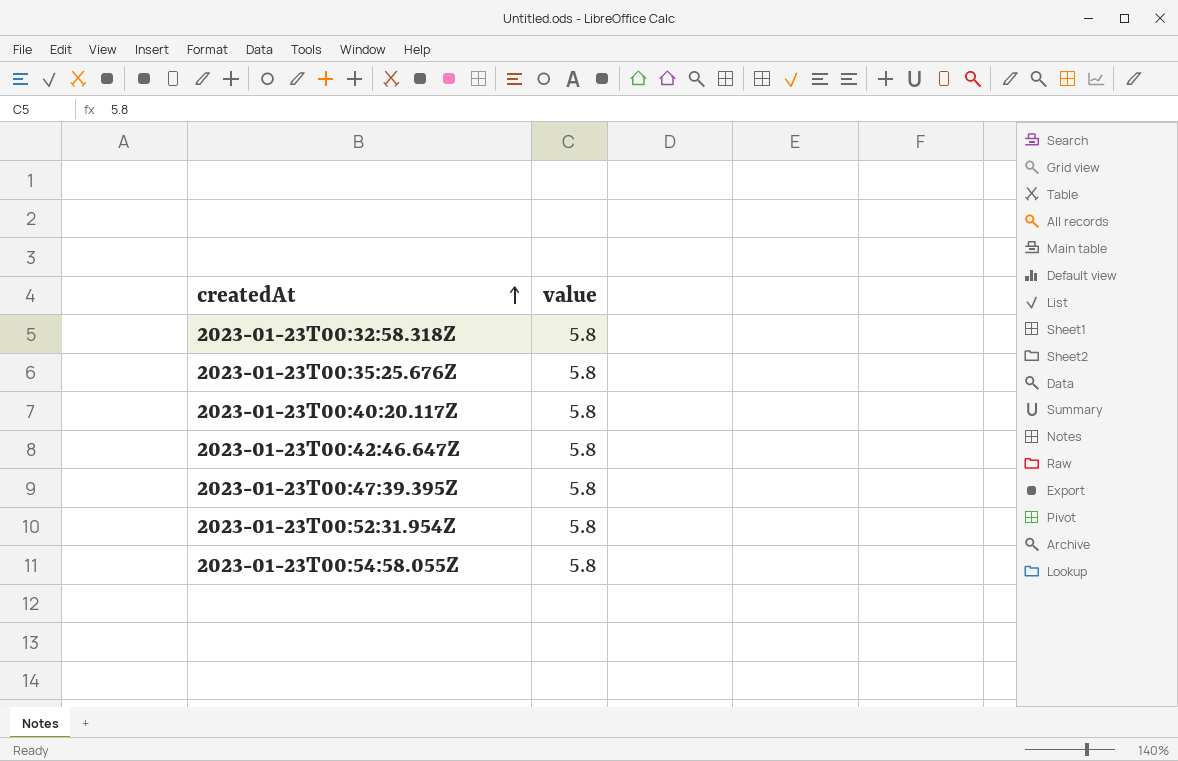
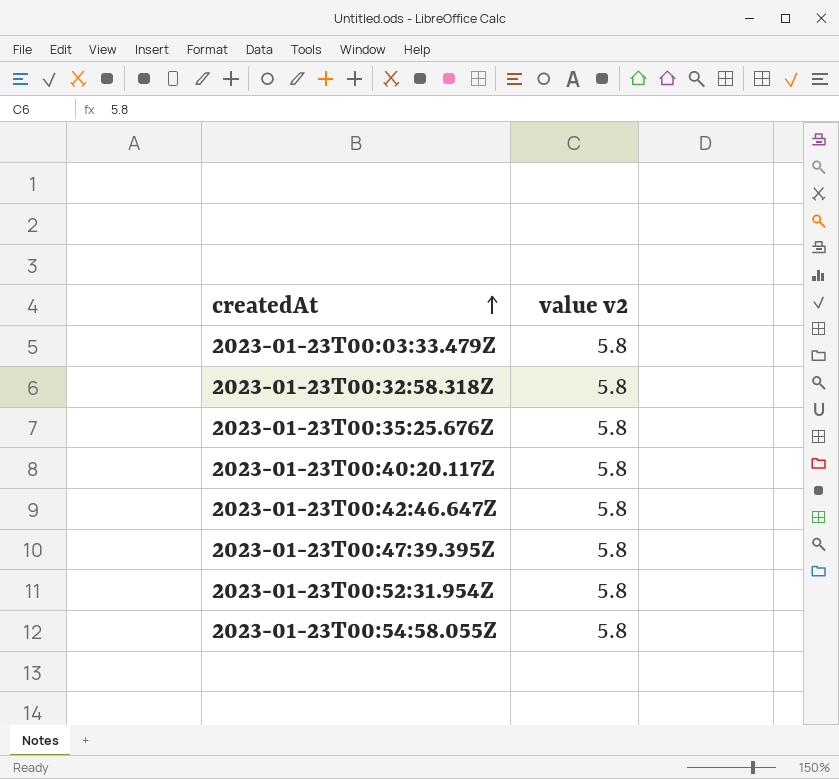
column name: value -> value v2
row 2023-01-23T00:03:33.479Z: none -> 5.8

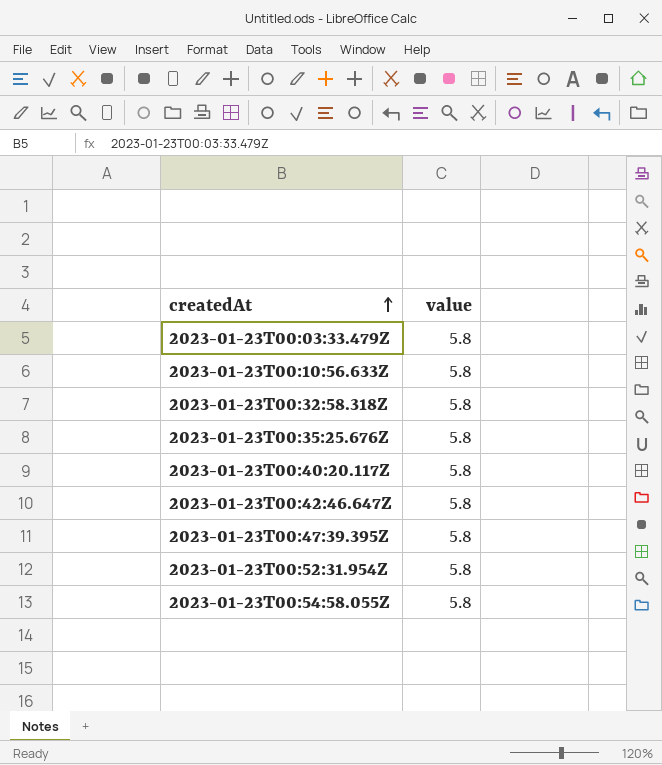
column name: value v2 -> value
row 2023-01-23T00:10:56.633Z: none -> 5.8

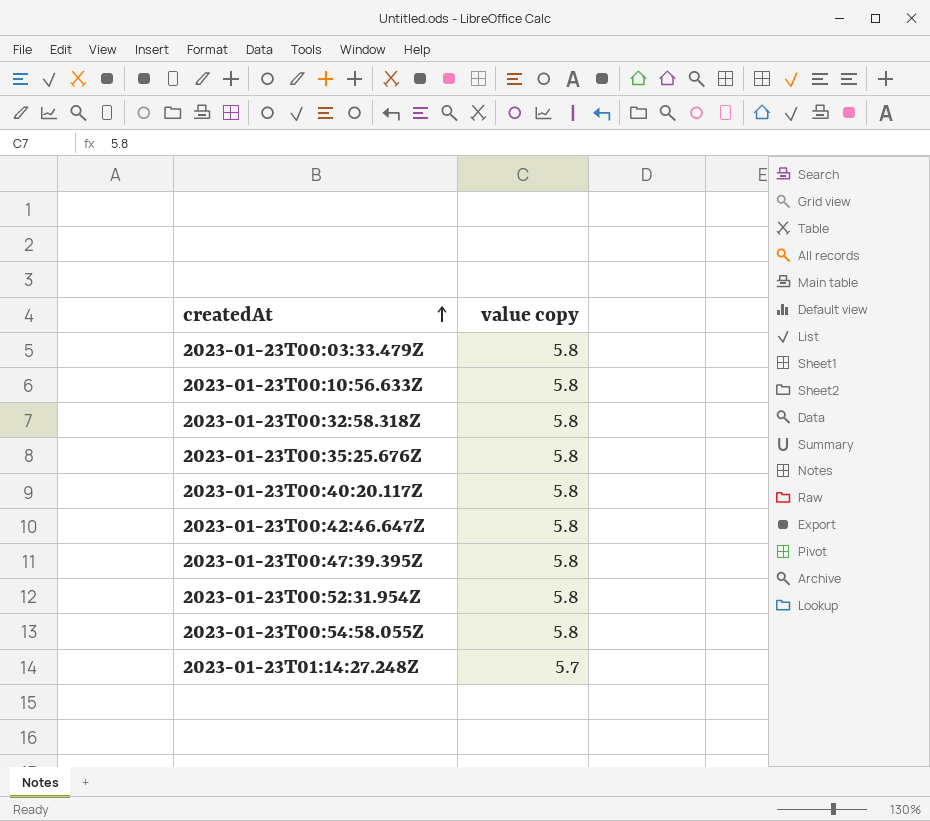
column name: value -> value copy
row 2023-01-23T01:14:27.248Z: none -> 5.7

